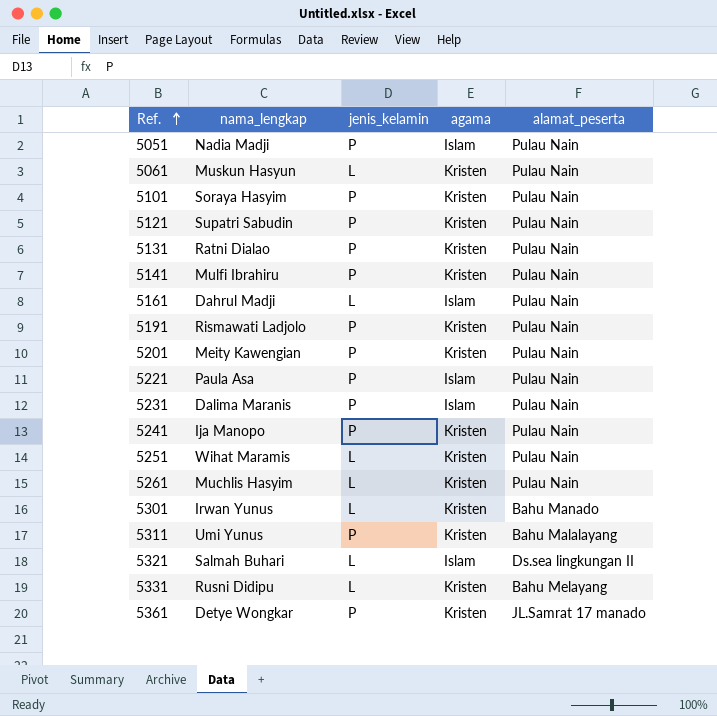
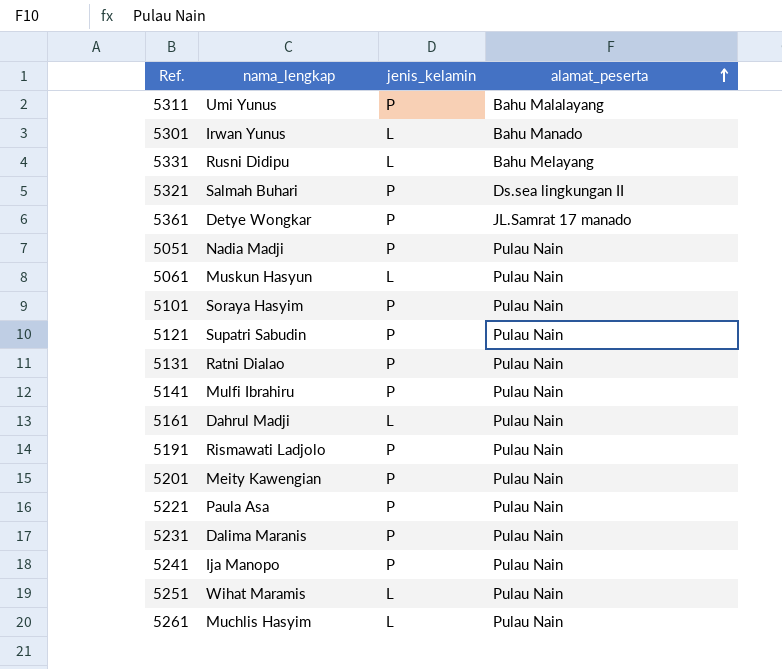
row order: Ref. ascending -> alamat_peserta ascending
column agama | position: 4 -> none
5321 | jenis_kelamin: L -> P

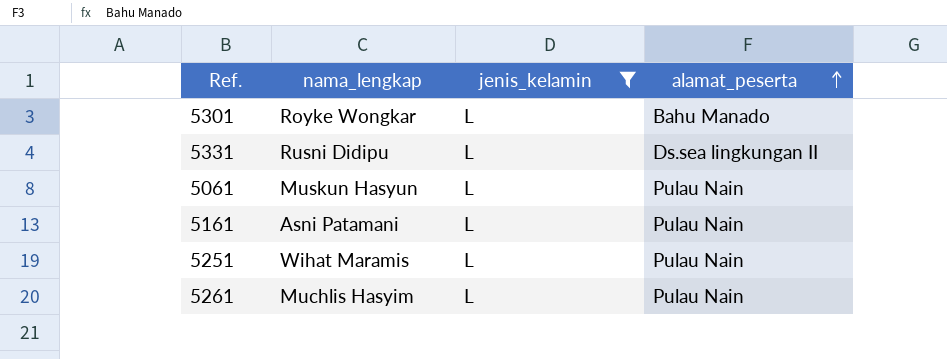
filter: none -> jenis_kelamin = L
5301 | nama_lengkap: Irwan Yunus -> Royke Wongkar
5331 | alamat_peserta: Bahu Melayang -> Ds.sea lingkungan II
5161 | nama_lengkap: Dahrul Madji -> Asni Patamani

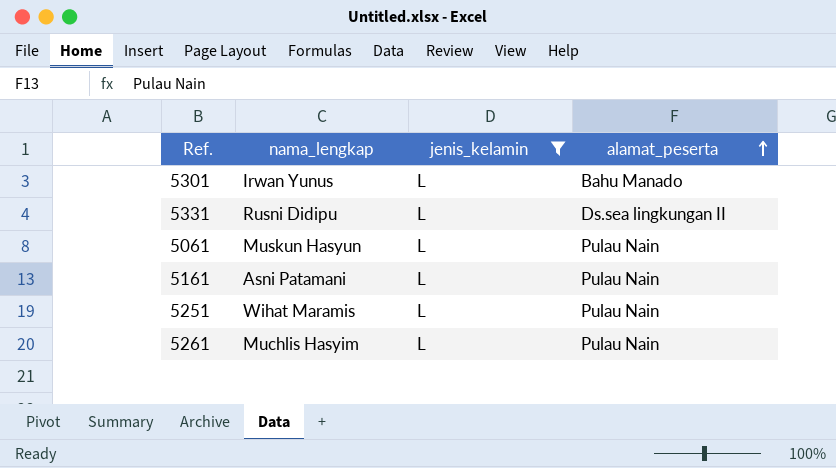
5301 | nama_lengkap: Royke Wongkar -> Irwan Yunus

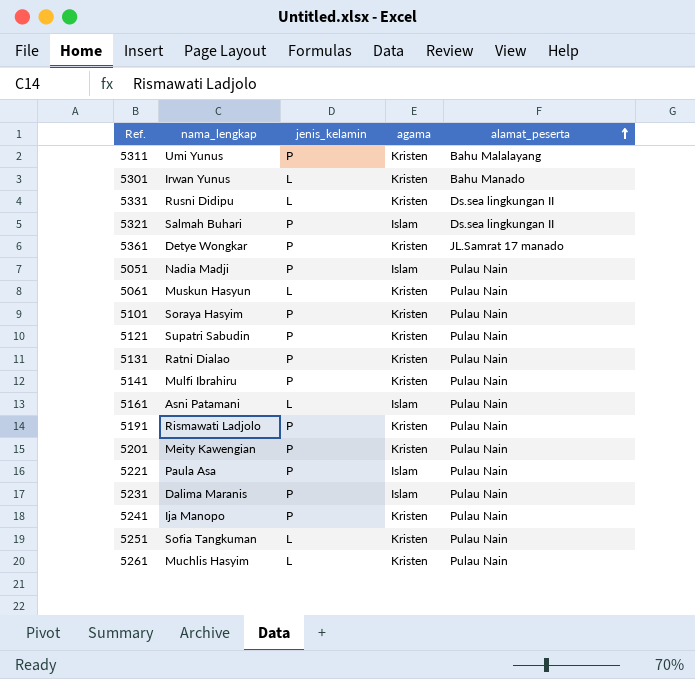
filter: jenis_kelamin = L -> none
column agama | position: none -> 4
5251 | nama_lengkap: Wihat Maramis -> Sofia Tangkuman

